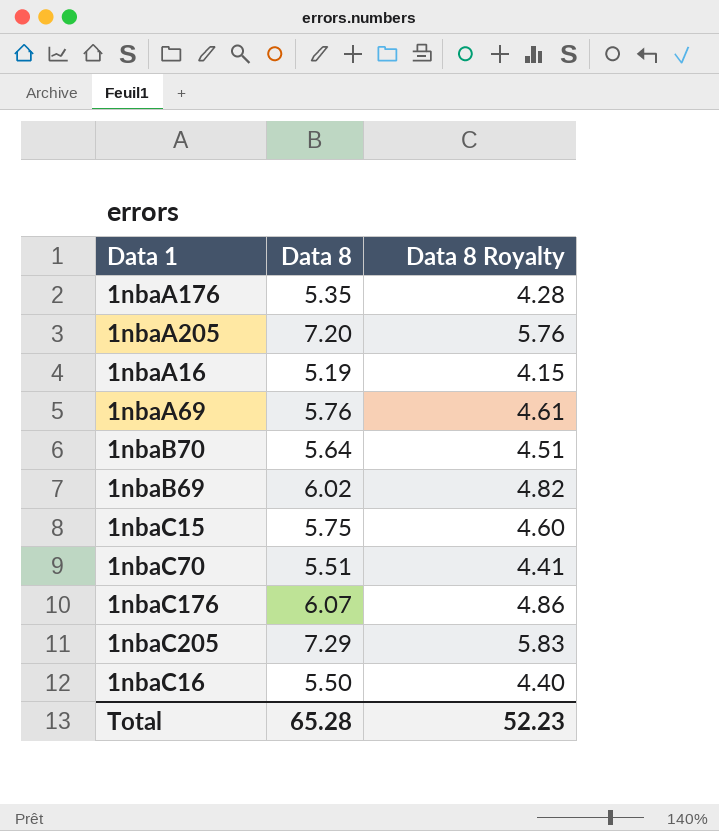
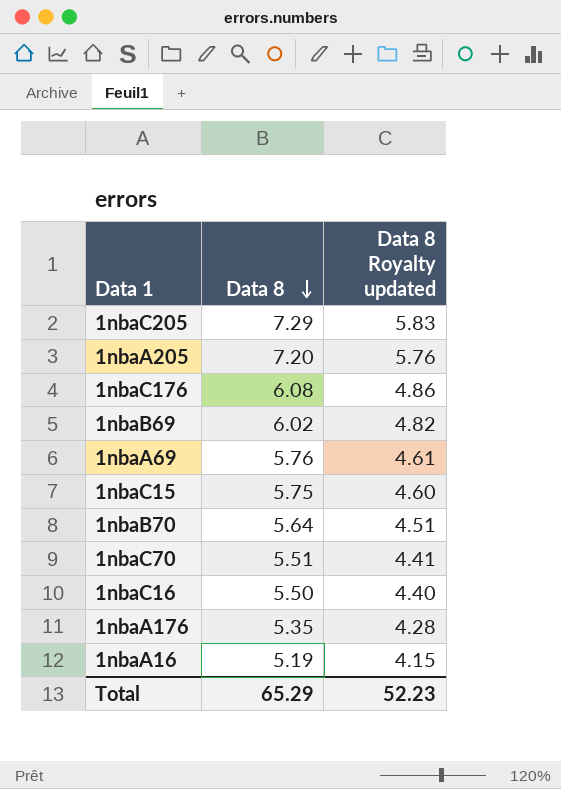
row order: none -> Data 8 descending
column name: Data 8 Royalty -> Data 8 Royalty updated
1nbaC176 | Data 8: 6.07 -> 6.08
Total | Data 8: 65.28 -> 65.29

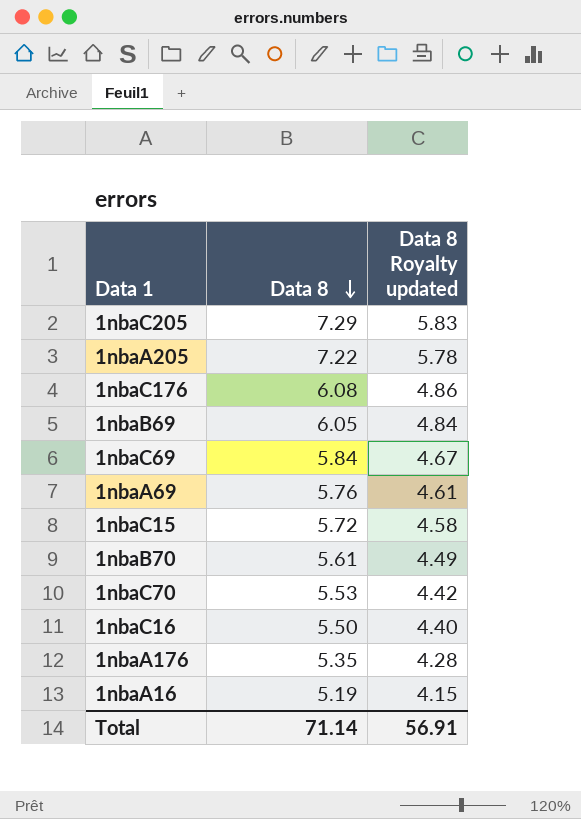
1nbaA205 | Data 8: 7.20 -> 7.22
1nbaA205 | Data 8 Royalty updated: 5.76 -> 5.78
1nbaB69 | Data 8: 6.02 -> 6.05
1nbaB69 | Data 8 Royalty updated: 4.82 -> 4.84
row 1nbaC69: none -> 5.84 | 4.67
1nbaC15 | Data 8: 5.75 -> 5.72
1nbaC15 | Data 8 Royalty updated: 4.60 -> 4.58
1nbaB70 | Data 8: 5.64 -> 5.61
1nbaB70 | Data 8 Royalty updated: 4.51 -> 4.49
1nbaC70 | Data 8: 5.51 -> 5.53
1nbaC70 | Data 8 Royalty updated: 4.41 -> 4.42
Total | Data 8: 65.29 -> 71.14
Total | Data 8 Royalty updated: 52.23 -> 56.91

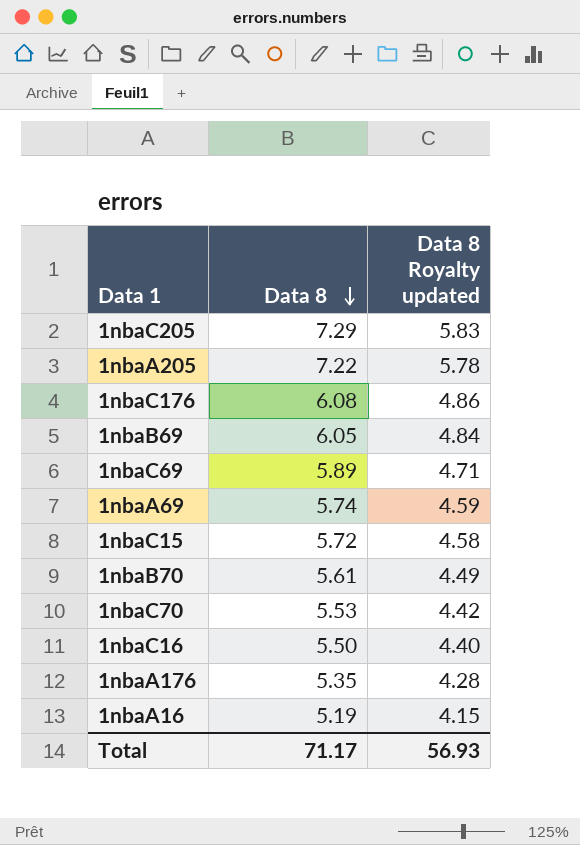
1nbaC69 | Data 8: 5.84 -> 5.89
1nbaC69 | Data 8 Royalty updated: 4.67 -> 4.71
1nbaA69 | Data 8: 5.76 -> 5.74
1nbaA69 | Data 8 Royalty updated: 4.61 -> 4.59
Total | Data 8: 71.14 -> 71.17
Total | Data 8 Royalty updated: 56.91 -> 56.93

